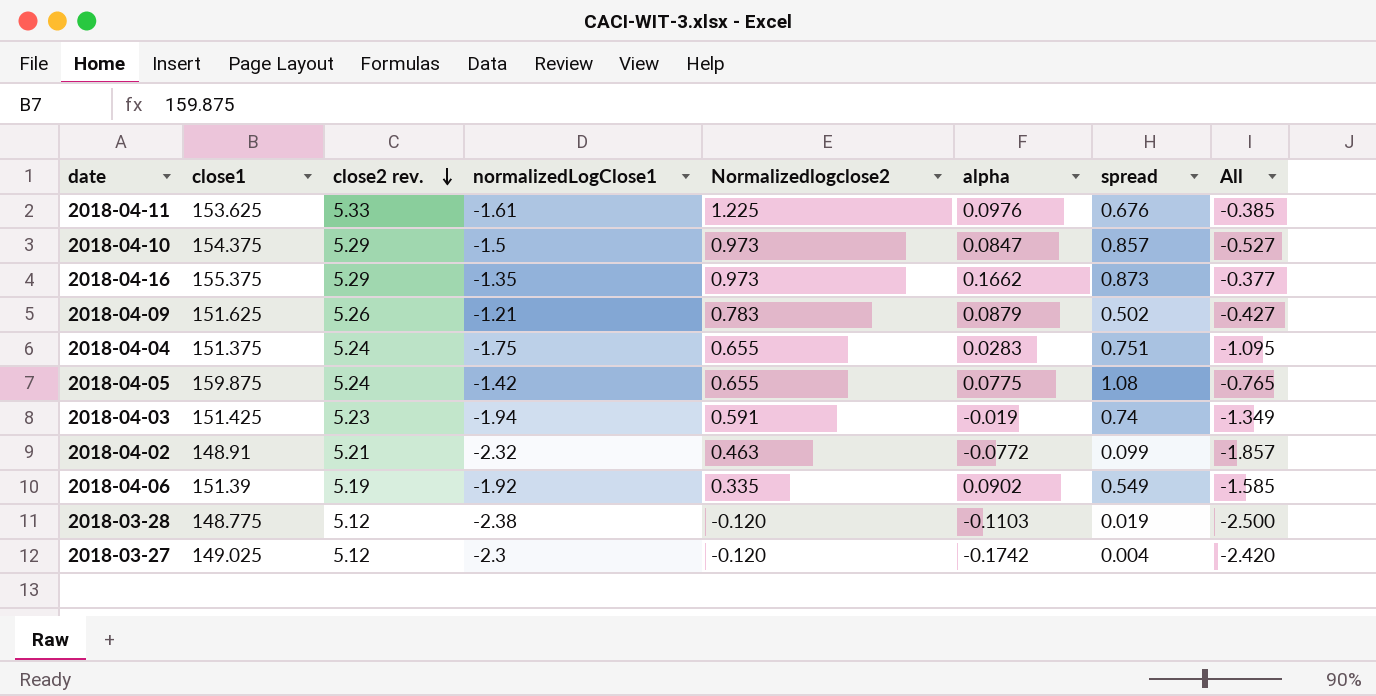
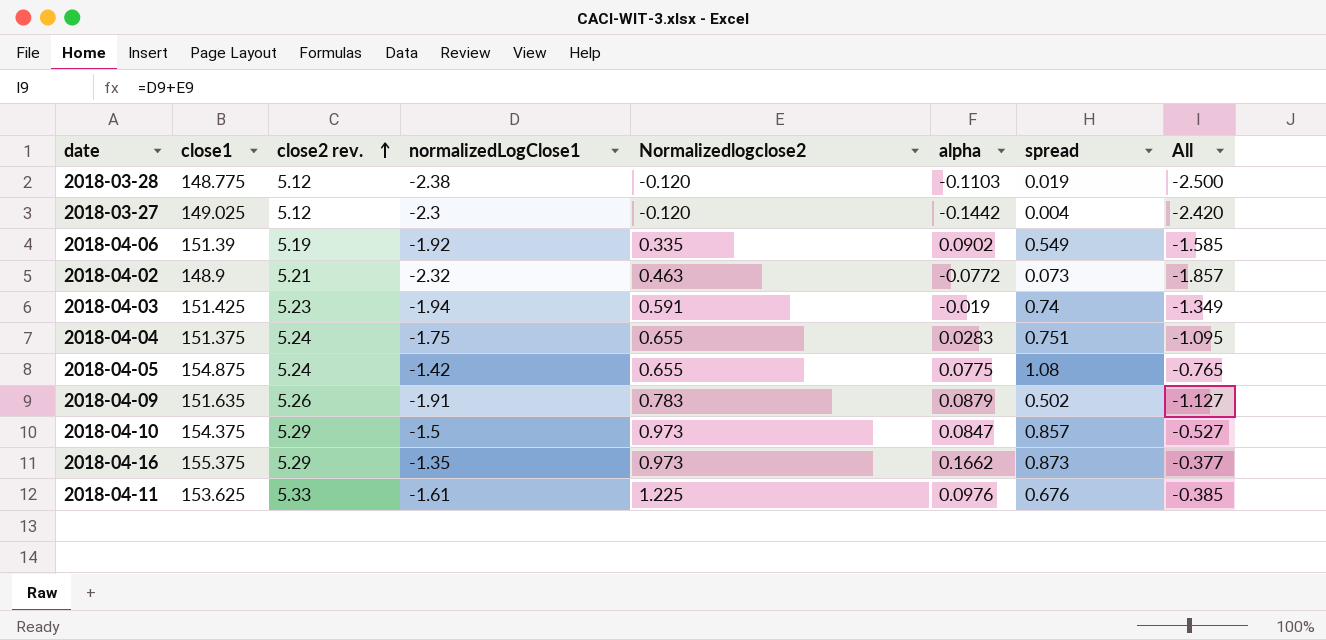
row order: close2 rev. descending -> close2 rev. ascending
2018-03-27 | alpha: -0.1742 -> -0.1442
2018-04-02 | close1: 148.91 -> 148.9
2018-04-02 | spread: 0.099 -> 0.073
2018-04-05 | close1: 159.875 -> 154.875
2018-04-09 | close1: 151.625 -> 151.635
2018-04-09 | normalizedLogClose1: -1.21 -> -1.91
2018-04-09 | All: -0.427 -> -1.127

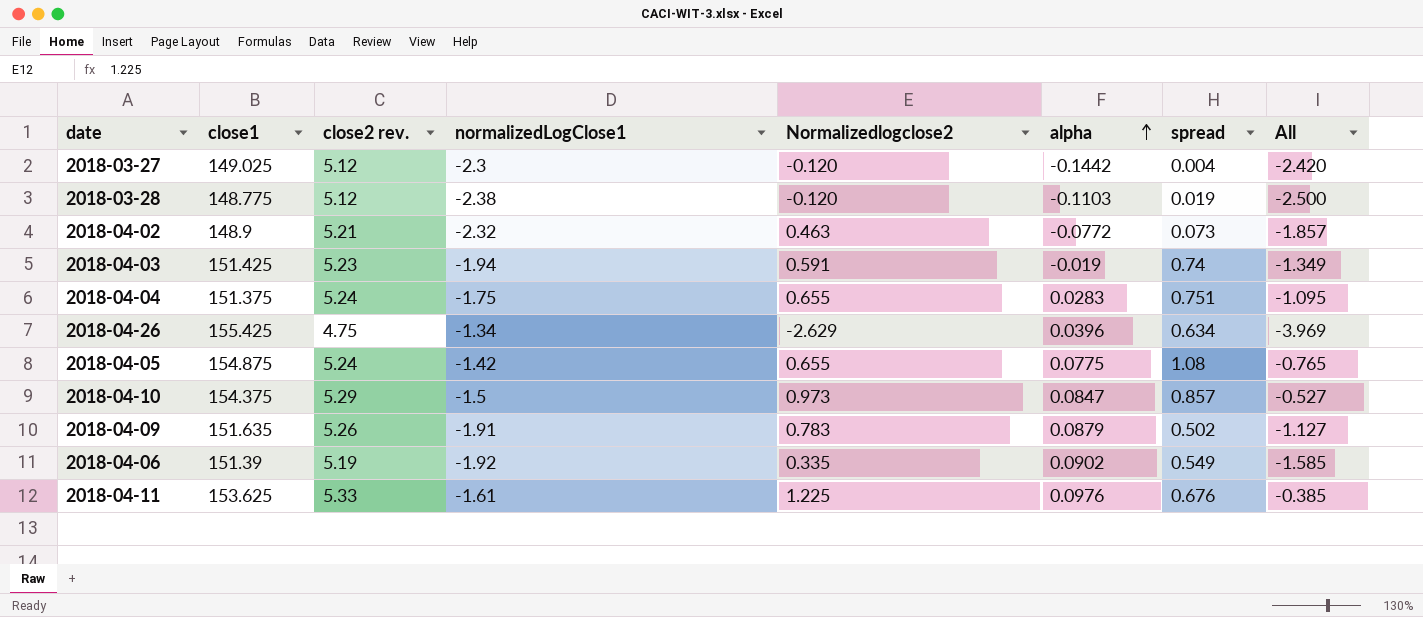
row order: close2 rev. ascending -> alpha ascending
row 2018-04-16: 155.375 | 5.29 | -1.35 | 0.973 | 0.1662 | 0.873 | -0.377 -> none
row 2018-04-26: none -> 155.425 | 4.75 | -1.34 | -2.629 | 0.0396 | 0.634 | -3.969

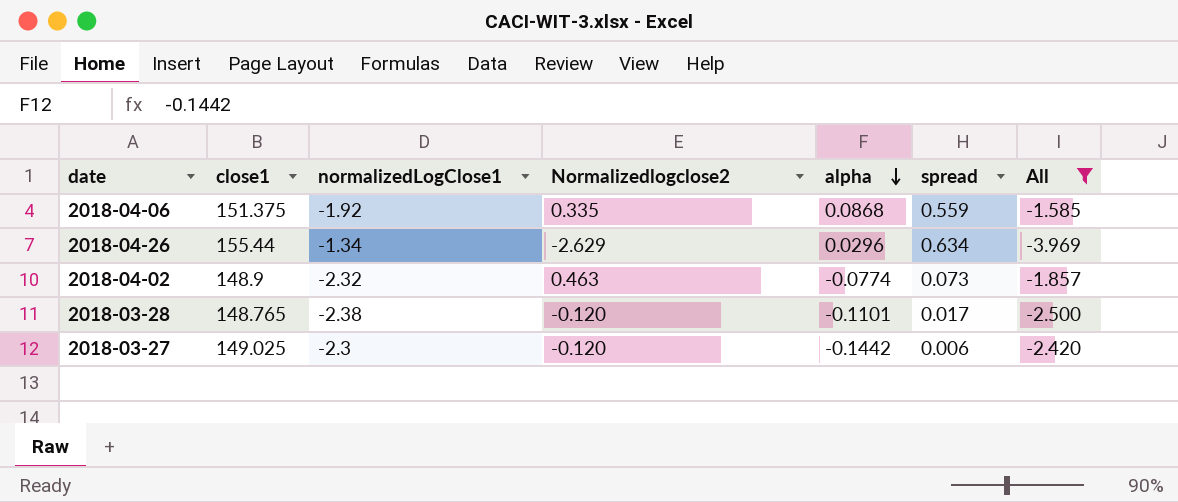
filter: none -> All <= -1.585
row order: alpha ascending -> alpha descending
column close2 rev. | position: 3 -> none
2018-04-06 | close1: 151.39 -> 151.375
2018-04-06 | alpha: 0.0902 -> 0.0868
2018-04-06 | spread: 0.549 -> 0.559
2018-04-26 | close1: 155.425 -> 155.44
2018-04-26 | alpha: 0.0396 -> 0.0296
2018-04-02 | alpha: -0.0772 -> -0.0774
2018-03-28 | close1: 148.775 -> 148.765
2018-03-28 | alpha: -0.1103 -> -0.1101
2018-03-28 | spread: 0.019 -> 0.017
2018-03-27 | spread: 0.004 -> 0.006

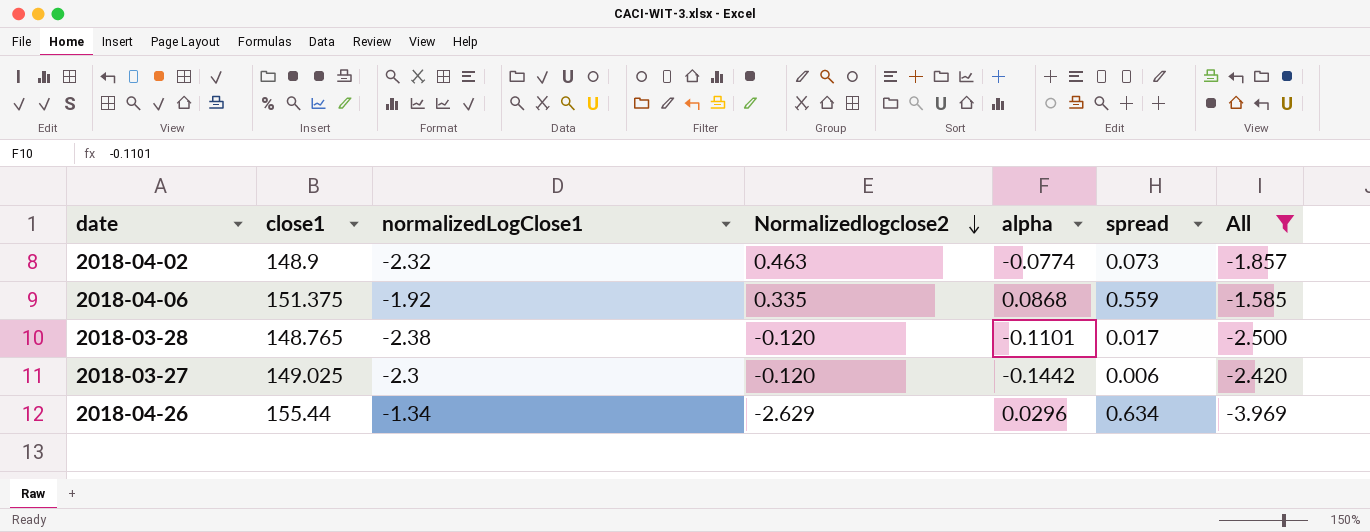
row order: alpha descending -> Normalizedlogclose2 descending

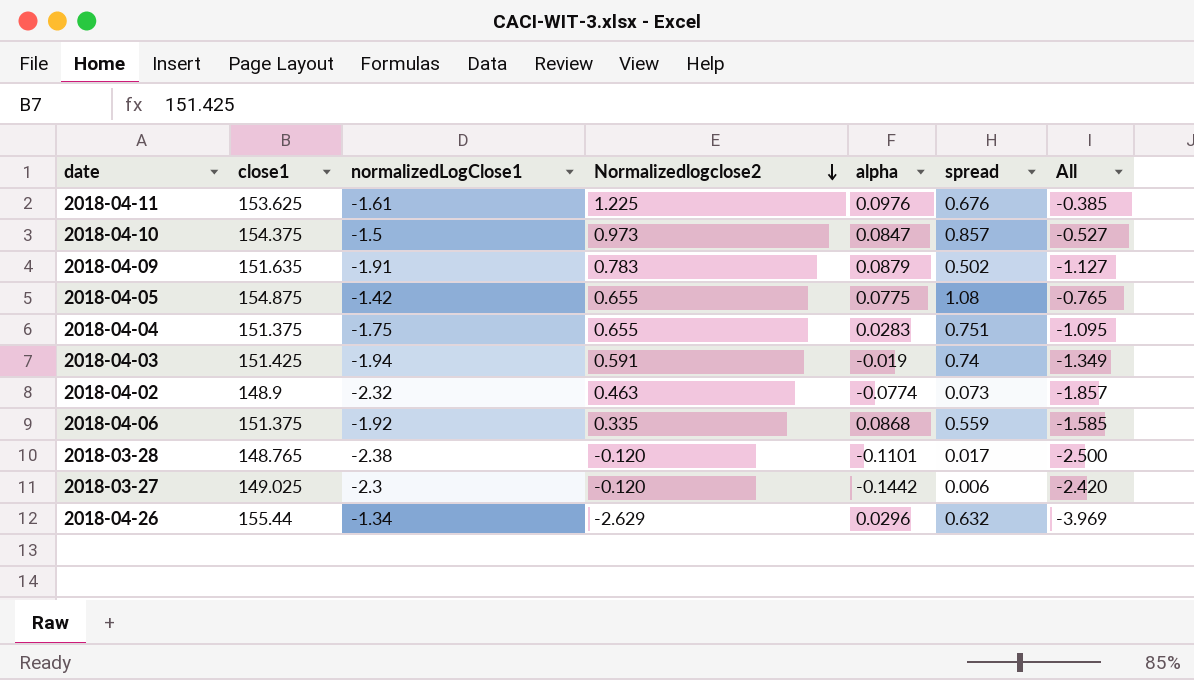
filter: All <= -1.585 -> none
2018-04-26 | spread: 0.634 -> 0.632

